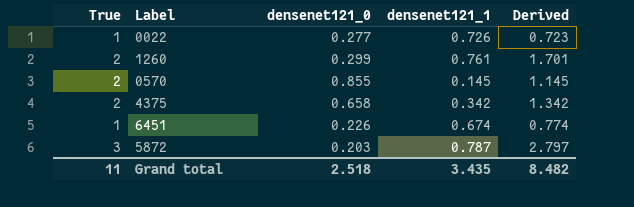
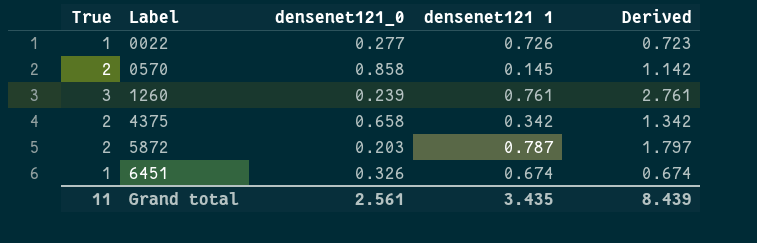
row order: none -> Label ascending
column name: densenet121_1 -> densenet121 1
0570 | densenet121_0: 0.855 -> 0.858
0570 | Derived: 1.145 -> 1.142
1260 | True: 2 -> 3
1260 | densenet121_0: 0.299 -> 0.239
1260 | Derived: 1.701 -> 2.761
5872 | True: 3 -> 2
5872 | Derived: 2.797 -> 1.797
6451 | densenet121_0: 0.226 -> 0.326
6451 | Derived: 0.774 -> 0.674
Grand total | densenet121_0: 2.518 -> 2.561
Grand total | Derived: 8.482 -> 8.439

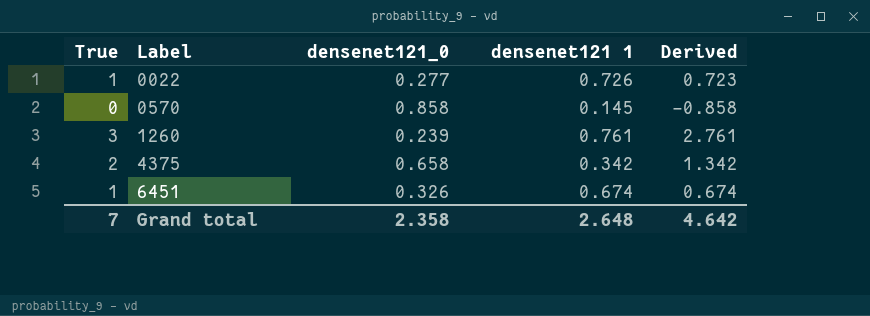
row 5872: 2 | 0.203 | 0.787 | 1.797 -> none
0570 | True: 2 -> 0
0570 | Derived: 1.142 -> -0.858
Grand total | True: 11 -> 7
Grand total | densenet121_0: 2.561 -> 2.358
Grand total | densenet121 1: 3.435 -> 2.648
Grand total | Derived: 8.439 -> 4.642

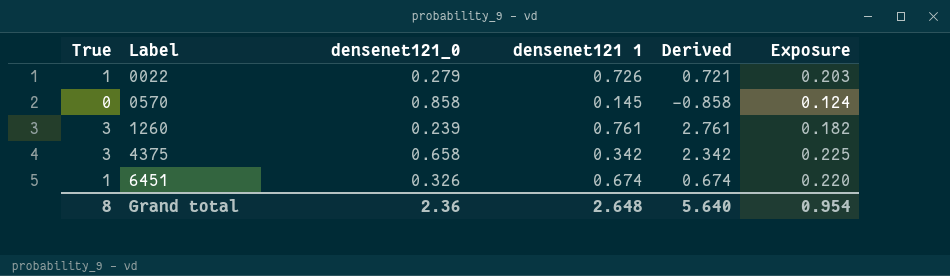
column Exposure | formula: none -> [densenet121_0] * [densenet121 1]
0022 | densenet121_0: 0.277 -> 0.279
0022 | Derived: 0.723 -> 0.721
4375 | True: 2 -> 3
4375 | Derived: 1.342 -> 2.342
Grand total | True: 7 -> 8
Grand total | densenet121_0: 2.358 -> 2.36
Grand total | Derived: 4.642 -> 5.640

